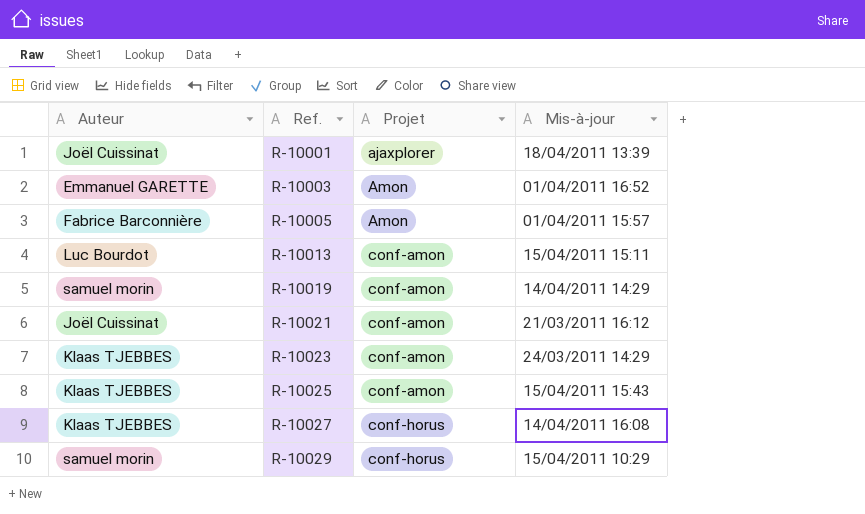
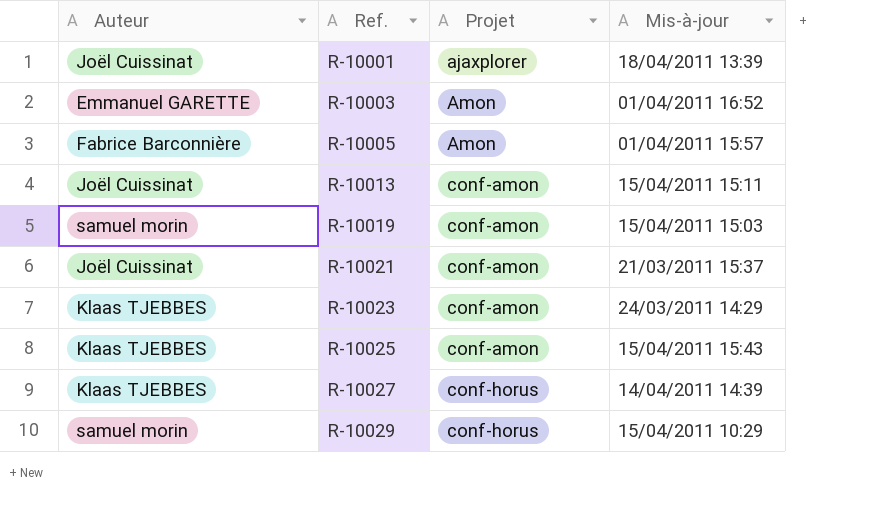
R-10013 | Auteur: Luc Bourdot -> Joël Cuissinat
R-10019 | Mis-à-jour: 14/04/2011 14:29 -> 15/04/2011 15:03
R-10021 | Mis-à-jour: 21/03/2011 16:12 -> 21/03/2011 15:37
R-10027 | Mis-à-jour: 14/04/2011 16:08 -> 14/04/2011 14:39

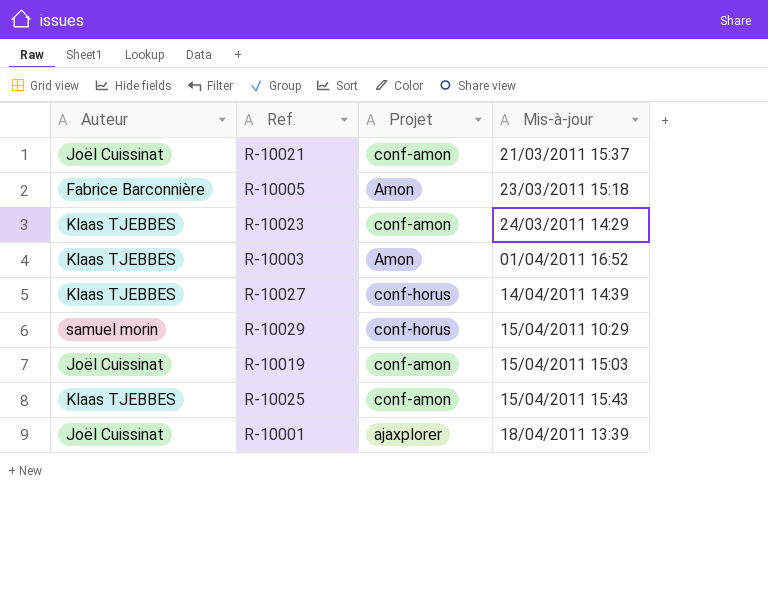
row order: Ref. ascending -> Mis-à-jour ascending
row R-10013: Joël Cuissinat | conf-amon | 15/04/2011 15:11 -> none
R-10005 | Mis-à-jour: 01/04/2011 15:57 -> 23/03/2011 15:18
R-10003 | Auteur: Emmanuel GARETTE -> Klaas TJEBBES
R-10019 | Auteur: samuel morin -> Joël Cuissinat

